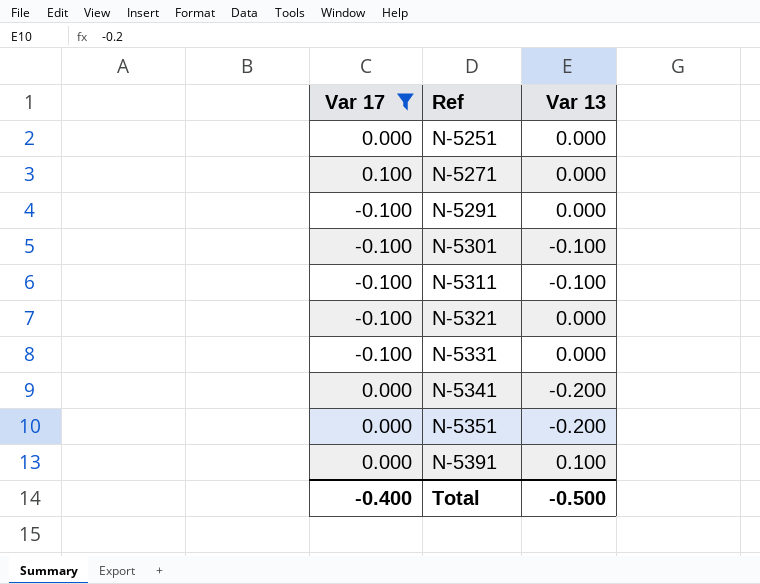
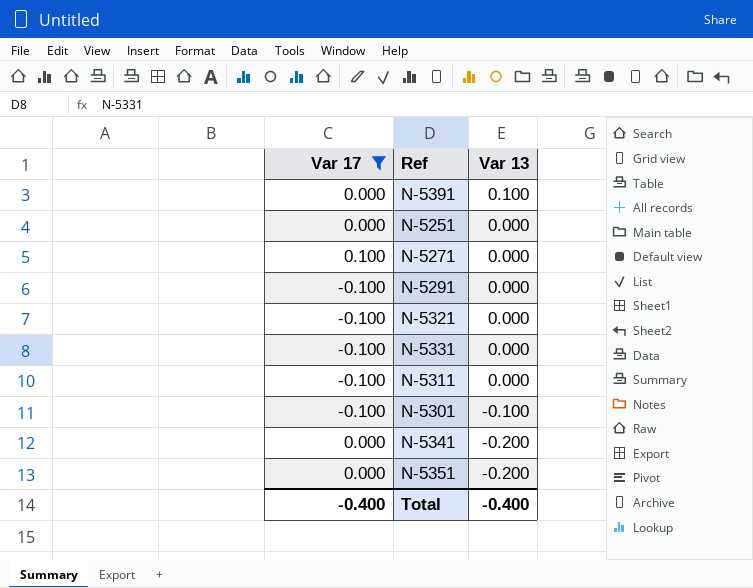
row order: Ref ascending -> Var 13 descending
N-5311 | Var 13: -0.100 -> 0.000
Total | Var 13: -0.500 -> -0.400

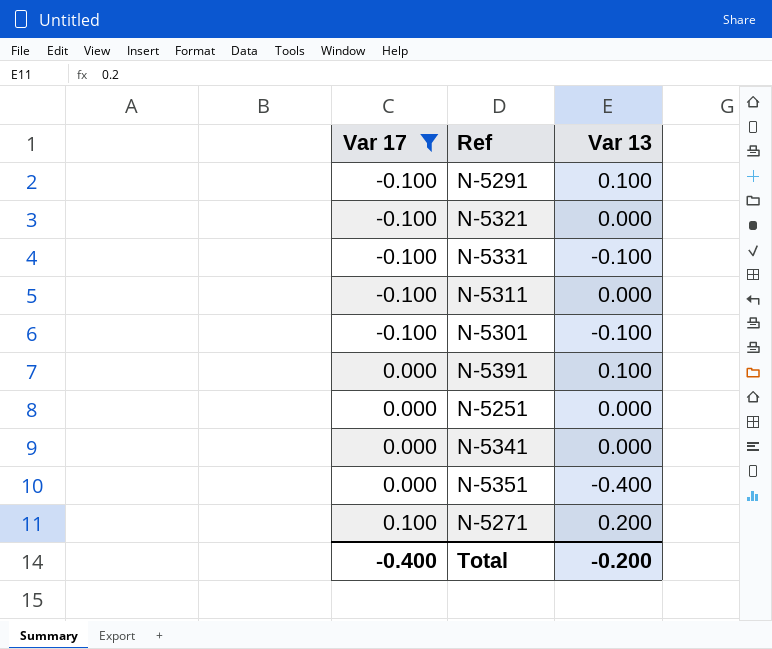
row order: Var 13 descending -> Var 17 ascending
N-5291 | Var 13: 0.000 -> 0.100
N-5331 | Var 13: 0.000 -> -0.100
N-5341 | Var 13: -0.200 -> 0.000
N-5351 | Var 13: -0.200 -> -0.400
N-5271 | Var 13: 0.000 -> 0.200
Total | Var 13: -0.400 -> -0.200

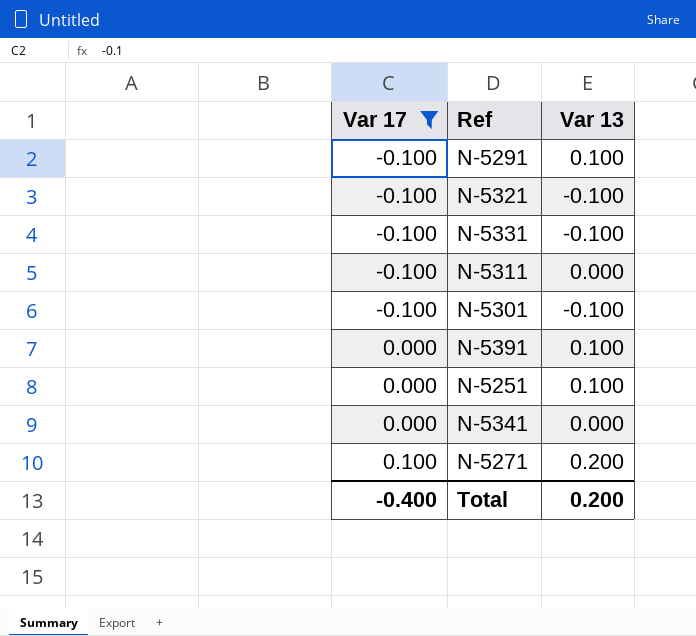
row N-5351: 0.000 | -0.400 -> none
N-5321 | Var 13: 0.000 -> -0.100
N-5251 | Var 13: 0.000 -> 0.100
Total | Var 13: -0.200 -> 0.200

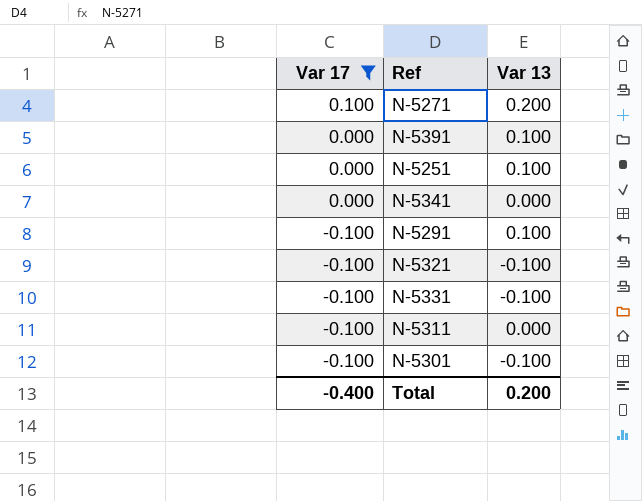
row order: Var 17 ascending -> Var 17 descending

